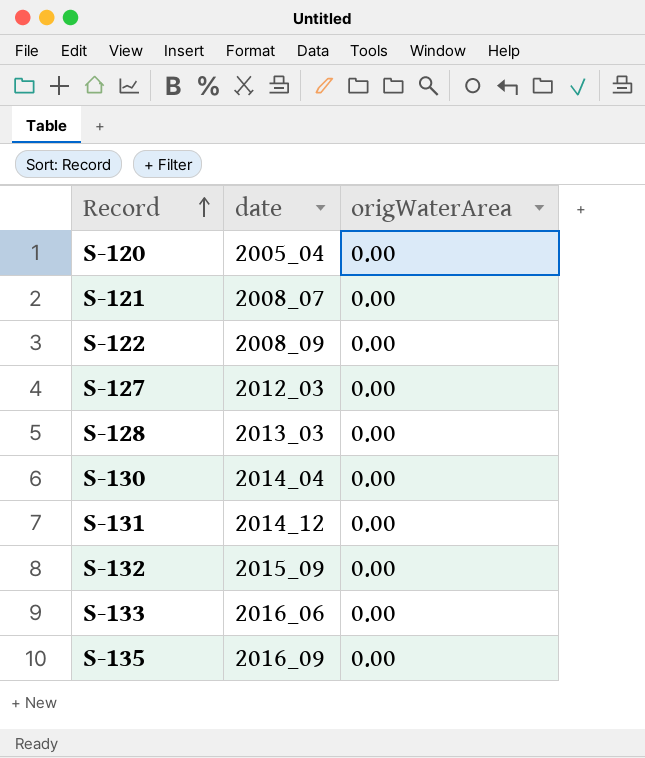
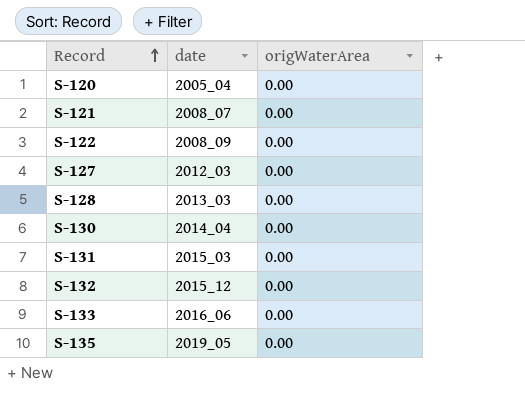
S-131 | date: 2014_12 -> 2015_03
S-132 | date: 2015_09 -> 2015_12
S-135 | date: 2016_09 -> 2019_05

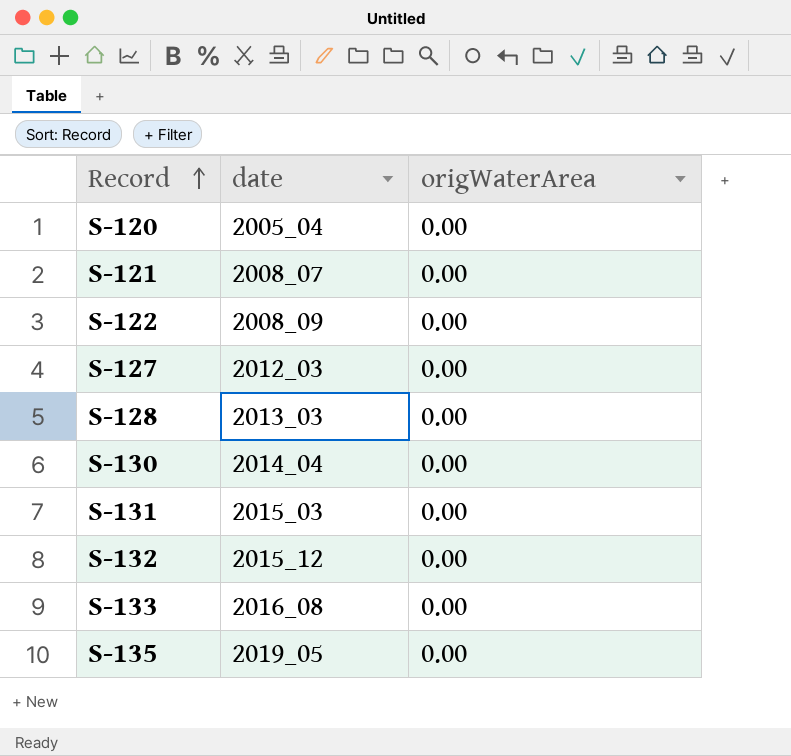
S-133 | date: 2016_06 -> 2016_08

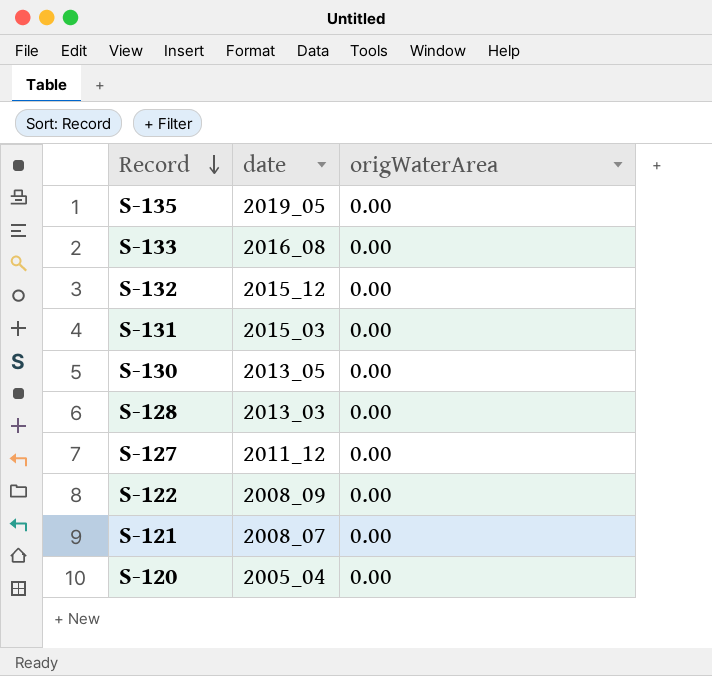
row order: Record ascending -> Record descending
S-130 | date: 2014_04 -> 2013_05
S-127 | date: 2012_03 -> 2011_12

